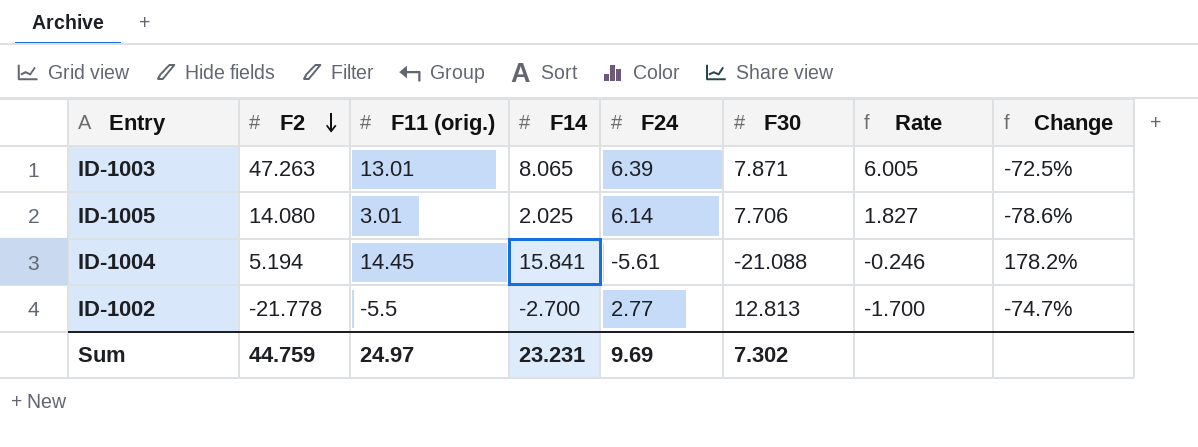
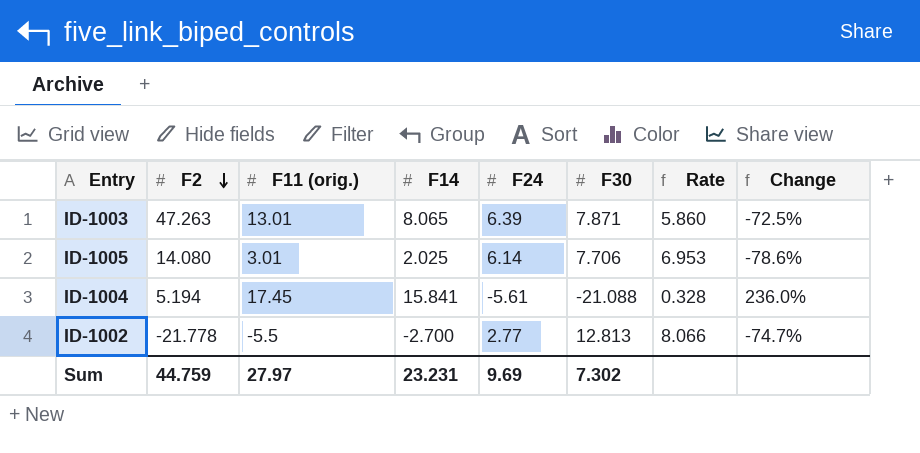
column Rate | formula: [F2] / [F30] -> [F2] / [F14]
ID-1004 | F11 (orig.): 14.45 -> 17.45
ID-1004 | Change: 178.2% -> 236.0%
Sum | F11 (orig.): 24.97 -> 27.97

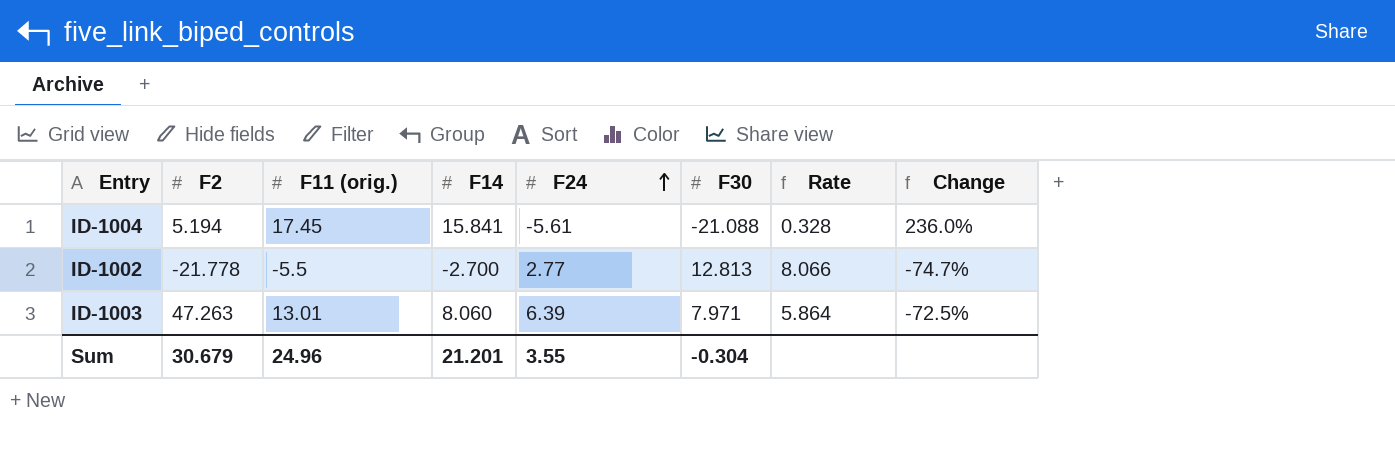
row order: F2 descending -> F24 ascending
row ID-1005: 14.080 | 3.01 | 2.025 | 6.14 | 7.706 | 6.953 | -78.6% -> none
ID-1003 | F14: 8.065 -> 8.060
ID-1003 | F30: 7.871 -> 7.971
ID-1003 | Rate: 5.860 -> 5.864
Sum | F2: 44.759 -> 30.679
Sum | F11 (orig.): 27.97 -> 24.96
Sum | F14: 23.231 -> 21.201
Sum | F24: 9.69 -> 3.55
Sum | F30: 7.302 -> -0.304

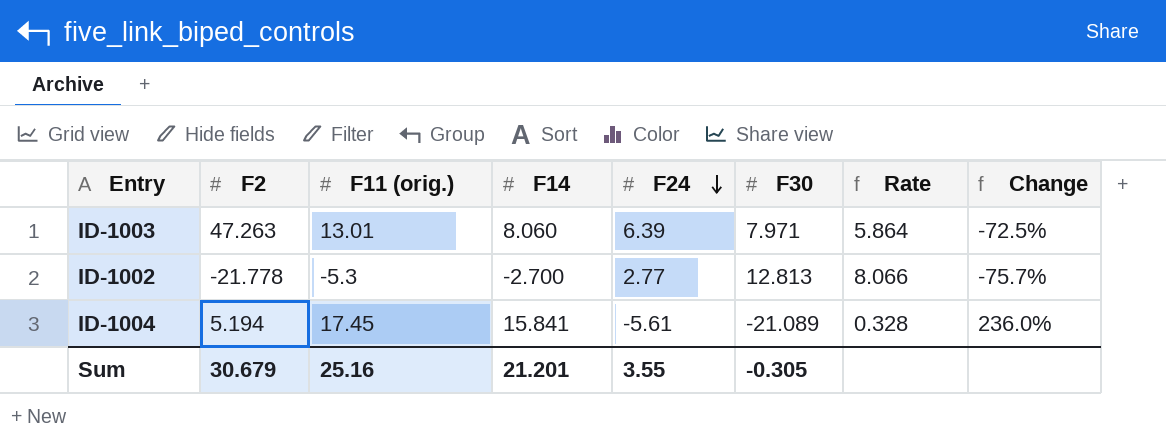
row order: F24 ascending -> F24 descending
ID-1002 | F11 (orig.): -5.5 -> -5.3
ID-1002 | Change: -74.7% -> -75.7%
ID-1004 | F30: -21.088 -> -21.089
Sum | F11 (orig.): 24.96 -> 25.16
Sum | F30: -0.304 -> -0.305

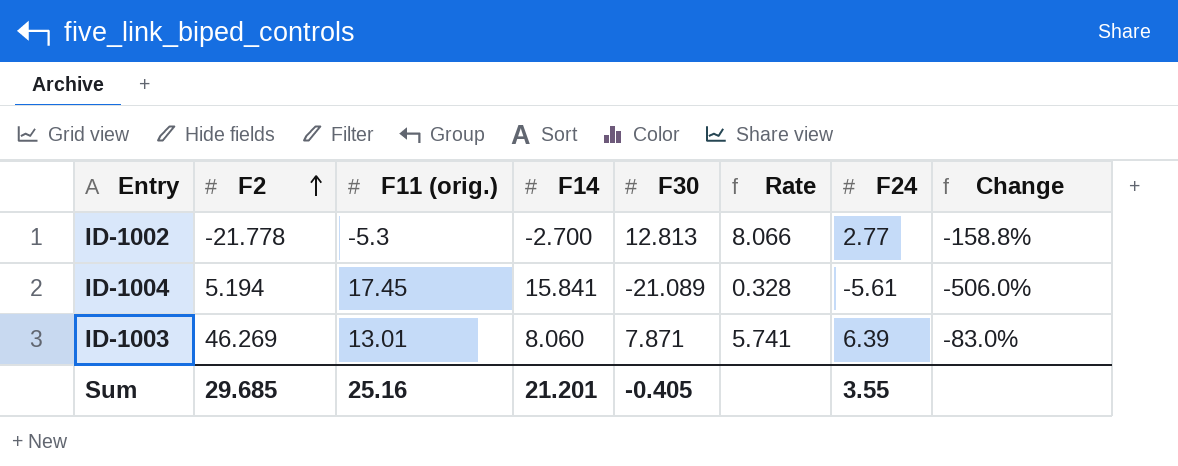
row order: F24 descending -> F2 ascending
column F24 | position: 5 -> 7
column Change | formula: ([F11 (orig.)] - [F2]) / [F2] -> ([F30] - [F2]) / [F2]
ID-1003 | F2: 47.263 -> 46.269
ID-1003 | F30: 7.971 -> 7.871
ID-1003 | Rate: 5.864 -> 5.741
Sum | F2: 30.679 -> 29.685
Sum | F30: -0.305 -> -0.405

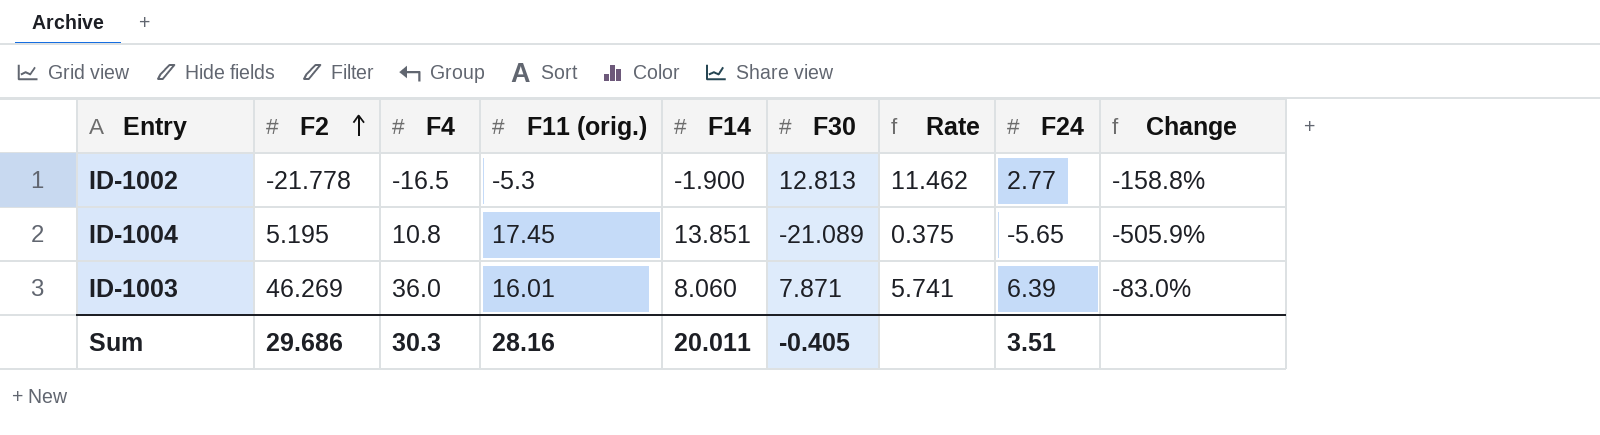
column F4 | position: none -> 3
ID-1002 | F14: -2.700 -> -1.900
ID-1002 | Rate: 8.066 -> 11.462
ID-1004 | F2: 5.194 -> 5.195
ID-1004 | F14: 15.841 -> 13.851
ID-1004 | Rate: 0.328 -> 0.375
ID-1004 | F24: -5.61 -> -5.65
ID-1004 | Change: -506.0% -> -505.9%
ID-1003 | F11 (orig.): 13.01 -> 16.01
Sum | F2: 29.685 -> 29.686
Sum | F11 (orig.): 25.16 -> 28.16
Sum | F14: 21.201 -> 20.011
Sum | F24: 3.55 -> 3.51

